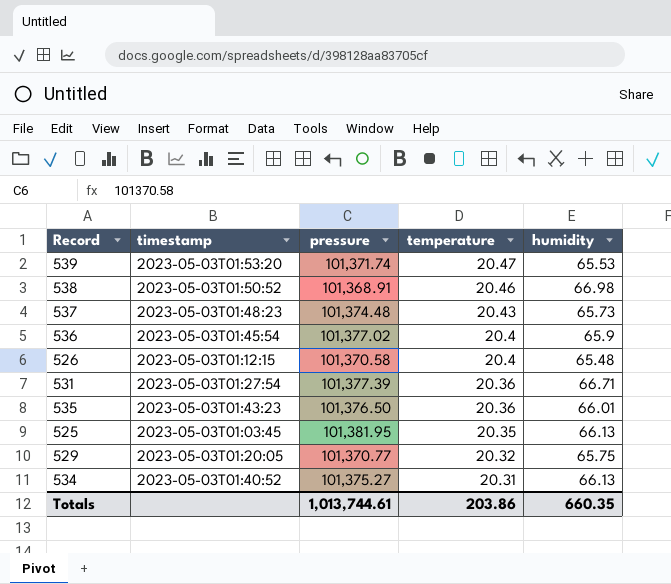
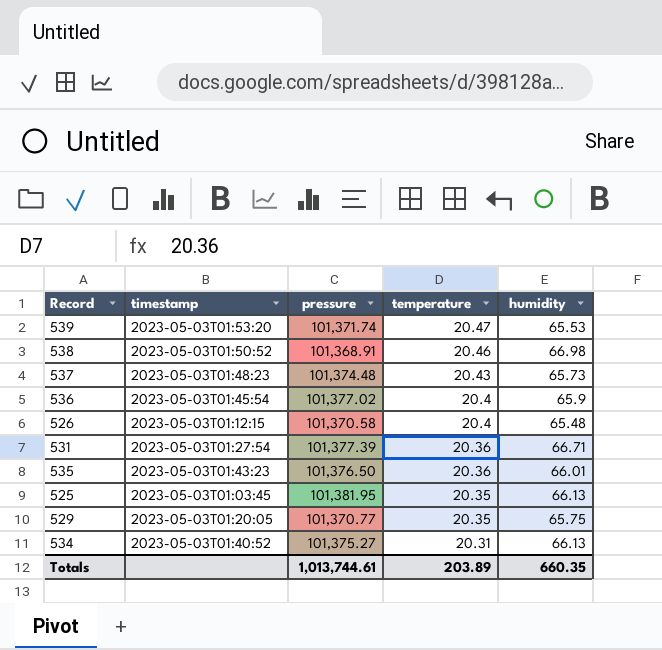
529 | temperature: 20.32 -> 20.35
Totals | temperature: 203.86 -> 203.89

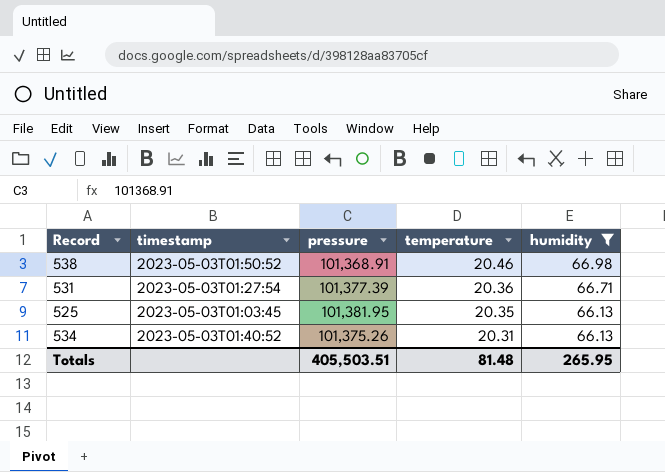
filter: none -> humidity >= 66.13
534 | pressure: 101,375.27 -> 101,375.26
Totals | pressure: 1,013,744.61 -> 405,503.51
Totals | temperature: 203.89 -> 81.48
Totals | humidity: 660.35 -> 265.95

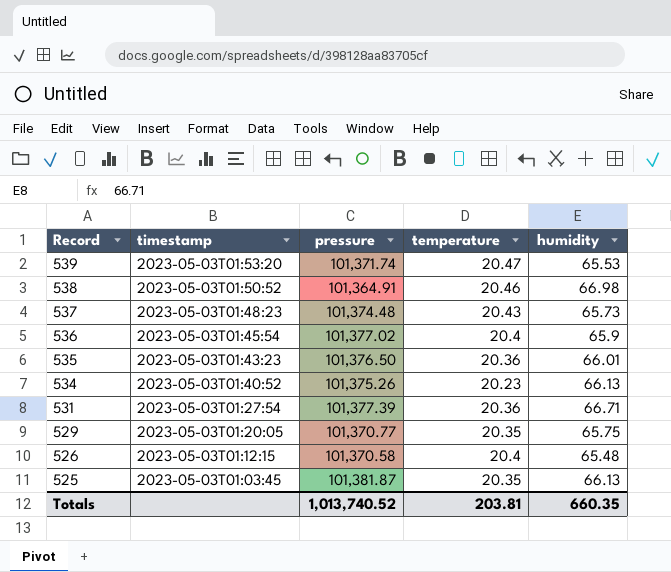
filter: humidity >= 66.13 -> none
row order: temperature descending -> Record descending
538 | pressure: 101,368.91 -> 101,364.91
534 | temperature: 20.31 -> 20.23
525 | pressure: 101,381.95 -> 101,381.87
Totals | pressure: 405,503.51 -> 1,013,740.52
Totals | temperature: 81.48 -> 203.81
Totals | humidity: 265.95 -> 660.35

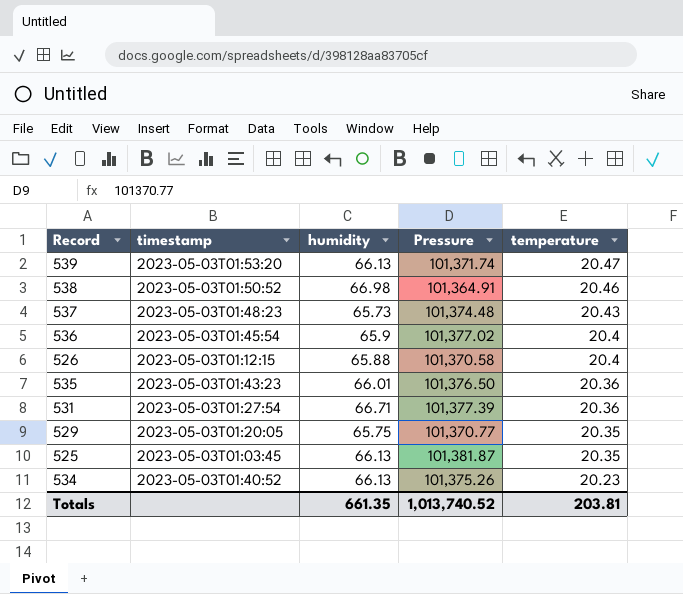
row order: Record descending -> temperature descending
column humidity | position: 5 -> 3
column name: pressure -> Pressure
539 | humidity: 65.53 -> 66.13
526 | humidity: 65.48 -> 65.88
Totals | humidity: 660.35 -> 661.35

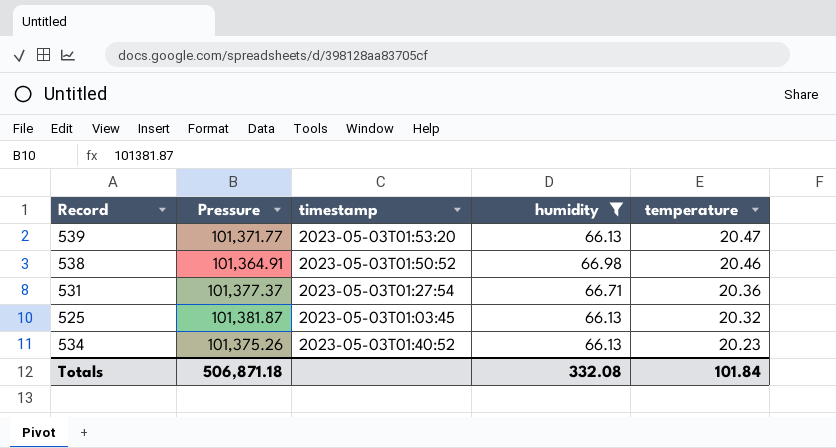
filter: none -> humidity >= 66.13
column Pressure | position: 4 -> 2
539 | Pressure: 101,371.74 -> 101,371.77
531 | Pressure: 101,377.39 -> 101,377.37
525 | temperature: 20.35 -> 20.32
Totals | Pressure: 1,013,740.52 -> 506,871.18
Totals | humidity: 661.35 -> 332.08
Totals | temperature: 203.81 -> 101.84

